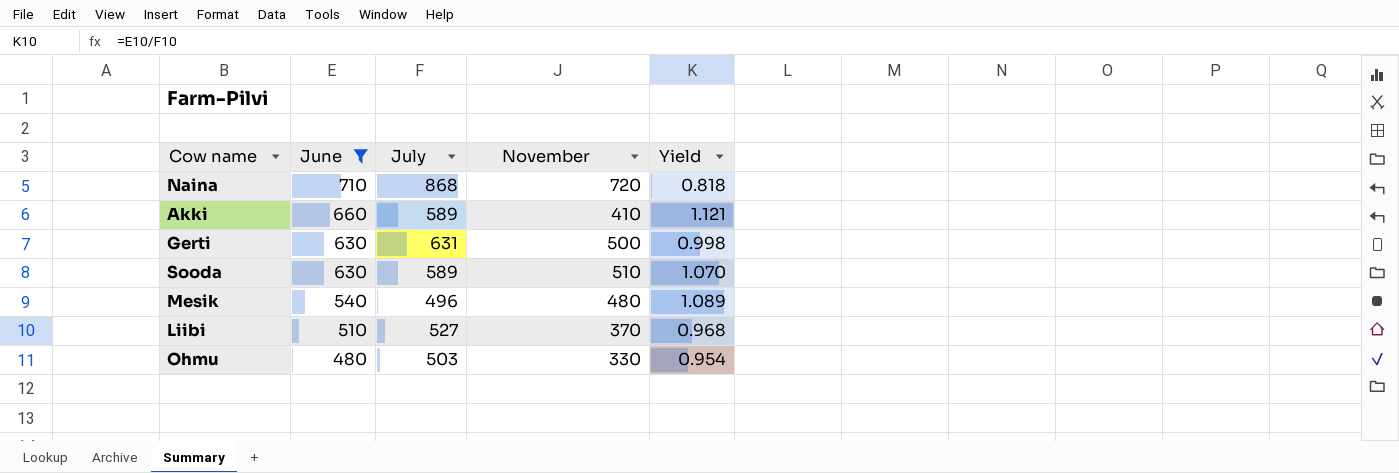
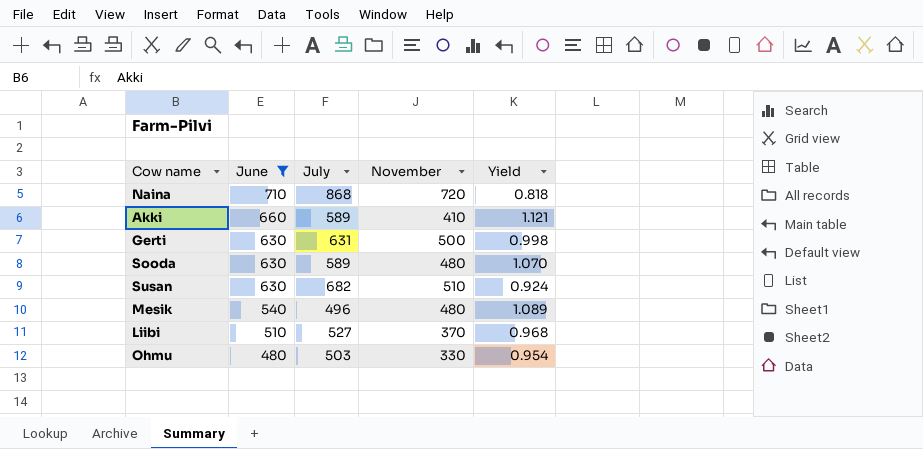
Sooda | November: 510 -> 480
row Susan: none -> 630 | 682 | 510 | 0.924

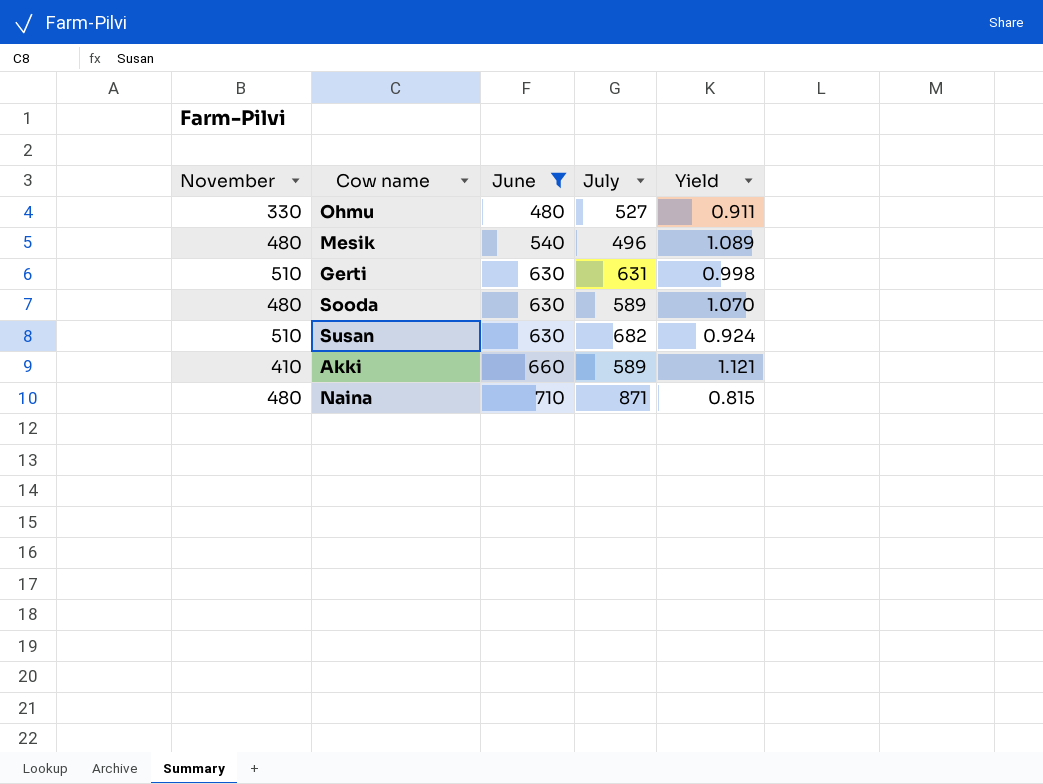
row order: June descending -> June ascending
column November | position: 4 -> 1
row Liibi: 510 | 527 | 370 | 0.968 -> none
Ohmu | July: 503 -> 527
Ohmu | Yield: 0.954 -> 0.911
Gerti | November: 500 -> 510
Naina | November: 720 -> 480
Naina | July: 868 -> 871
Naina | Yield: 0.818 -> 0.815

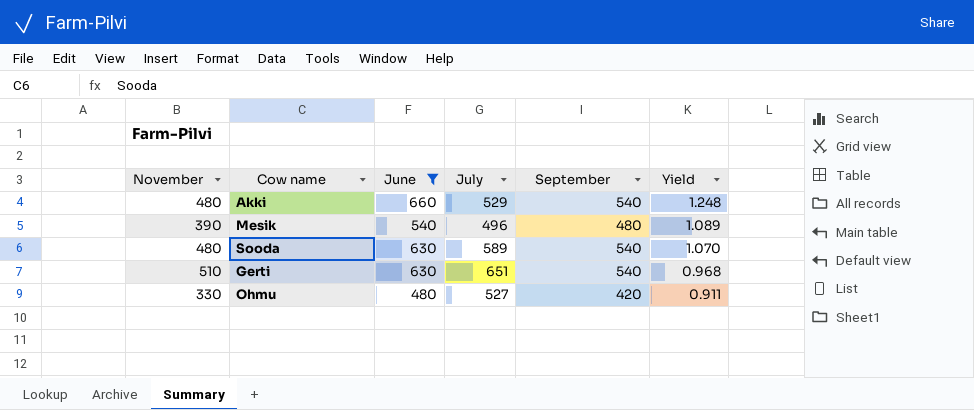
row order: June ascending -> Yield descending
column September | position: none -> 5
row Susan: 510 | 630 | 682 | 0.924 -> none
row Naina: 480 | 710 | 871 | 0.815 -> none
Akki | November: 410 -> 480
Akki | July: 589 -> 529
Akki | Yield: 1.121 -> 1.248
Mesik | November: 480 -> 390
Gerti | July: 631 -> 651
Gerti | Yield: 0.998 -> 0.968

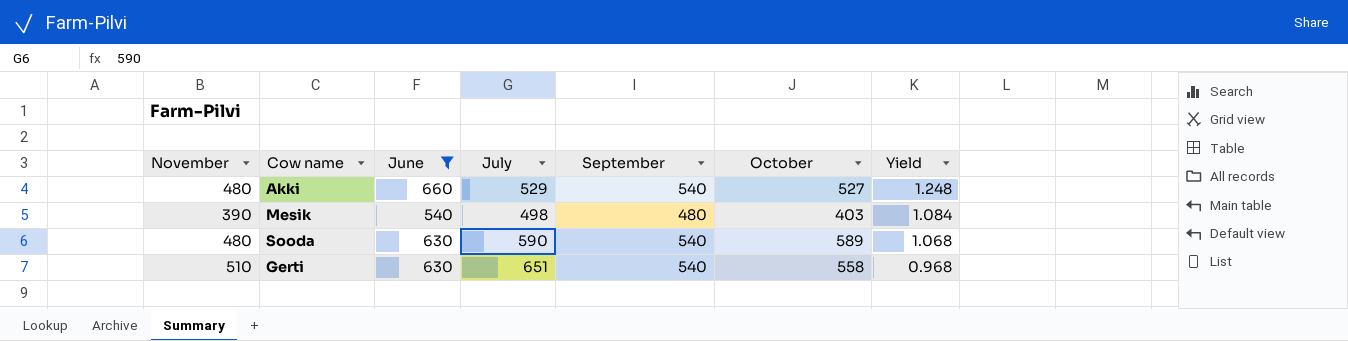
column October | position: none -> 6
row Ohmu: 330 | 480 | 527 | 420 | 0.911 -> none
Mesik | July: 496 -> 498
Mesik | Yield: 1.089 -> 1.084
Sooda | July: 589 -> 590
Sooda | Yield: 1.070 -> 1.068

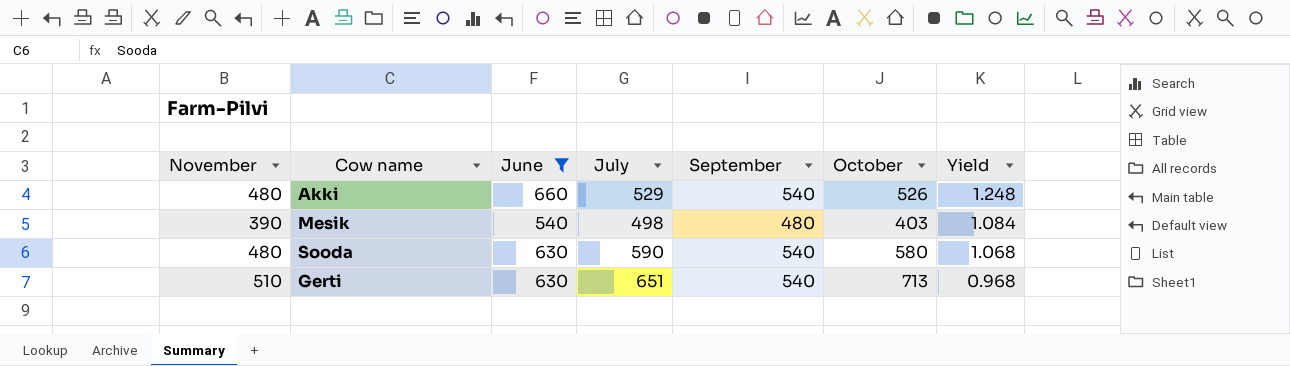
Akki | October: 527 -> 526
Sooda | October: 589 -> 580
Gerti | October: 558 -> 713

